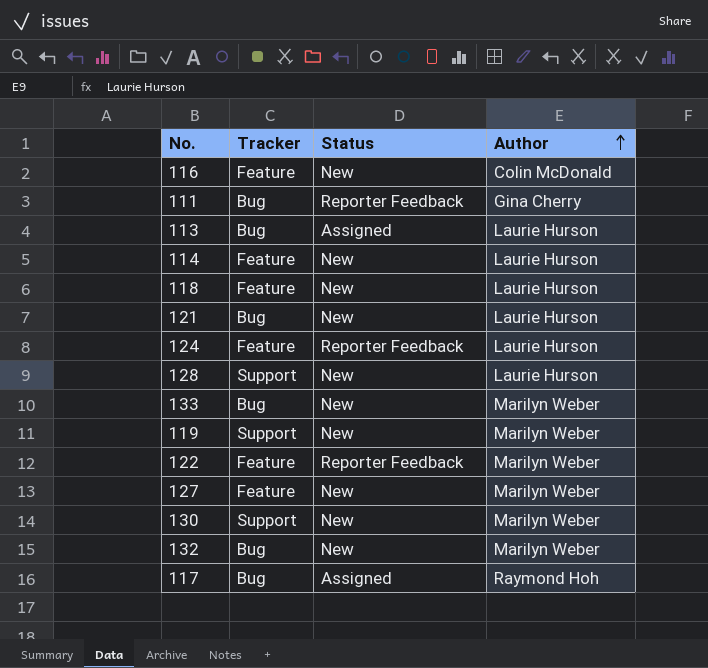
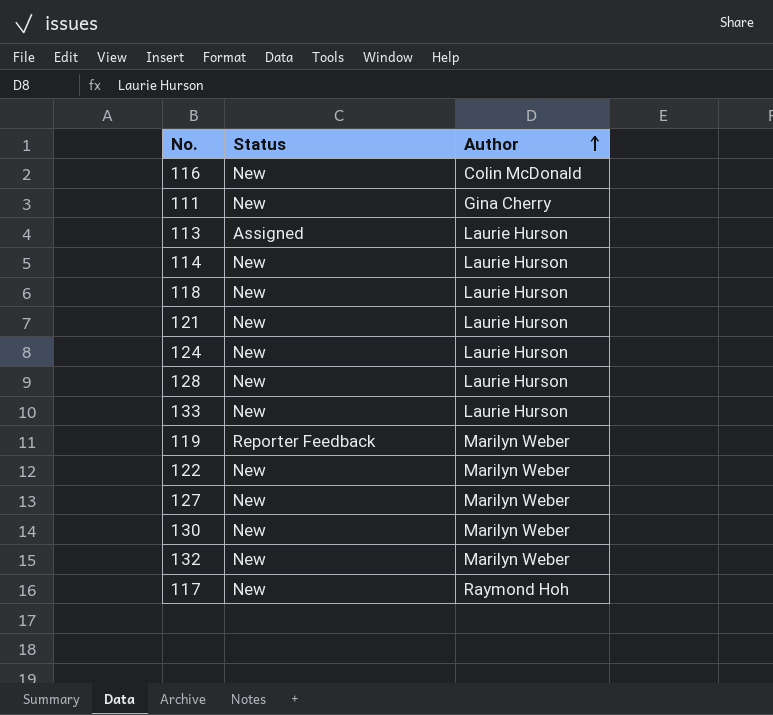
column Tracker | position: 2 -> none
111 | Status: Reporter Feedback -> New
124 | Status: Reporter Feedback -> New
133 | Author: Marilyn Weber -> Laurie Hurson
119 | Status: New -> Reporter Feedback
122 | Status: Reporter Feedback -> New
117 | Status: Assigned -> New

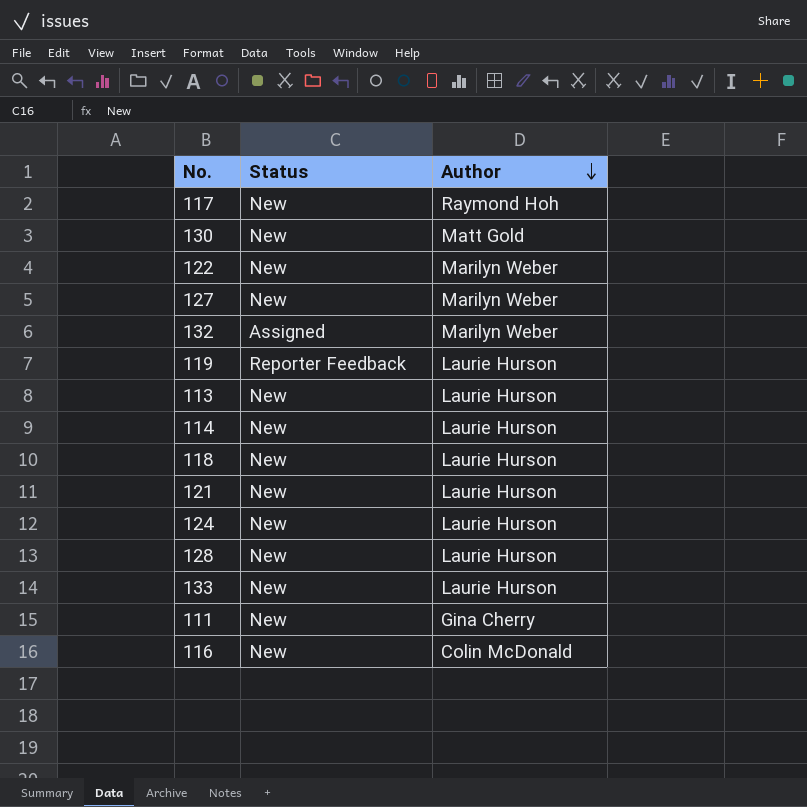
row order: Author ascending -> Author descending
130 | Author: Marilyn Weber -> Matt Gold
132 | Status: New -> Assigned
119 | Author: Marilyn Weber -> Laurie Hurson
113 | Status: Assigned -> New

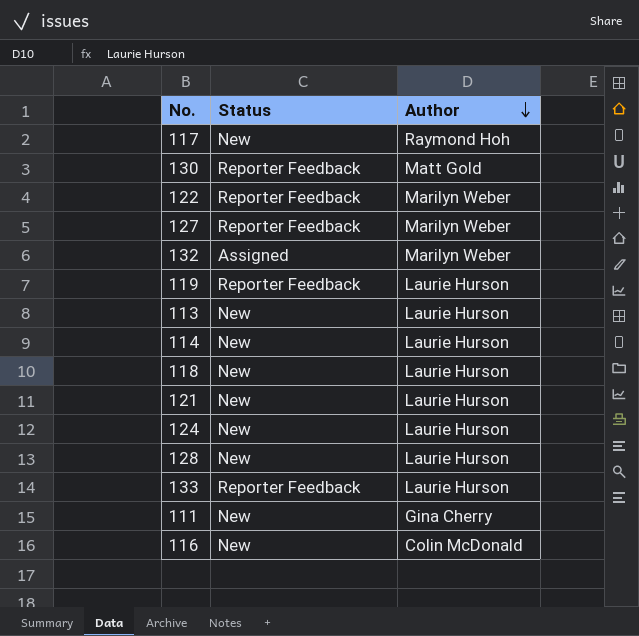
130 | Status: New -> Reporter Feedback
122 | Status: New -> Reporter Feedback
127 | Status: New -> Reporter Feedback
133 | Status: New -> Reporter Feedback

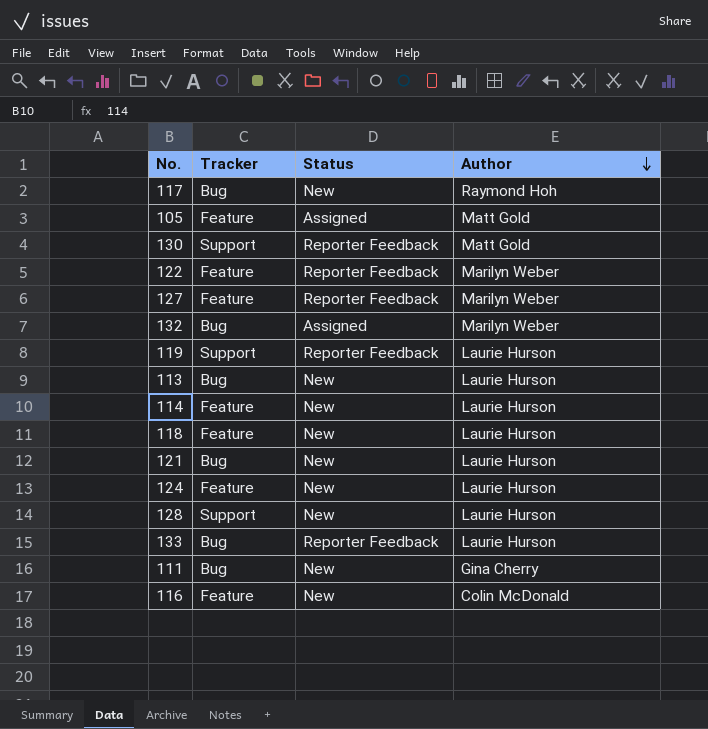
column Tracker | position: none -> 2
row 105: none -> Feature | Assigned | Matt Gold

